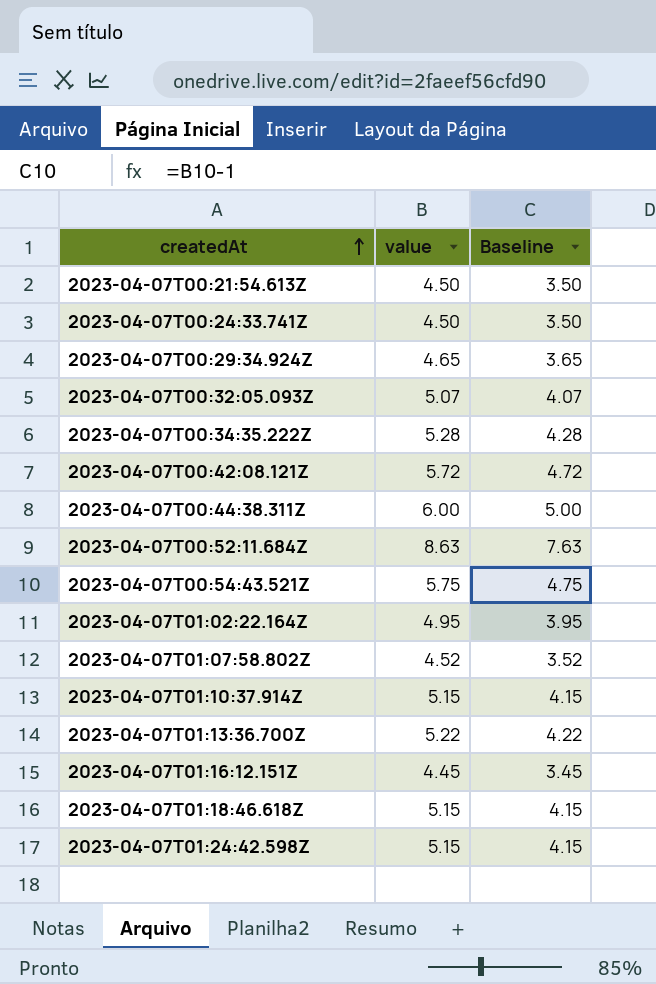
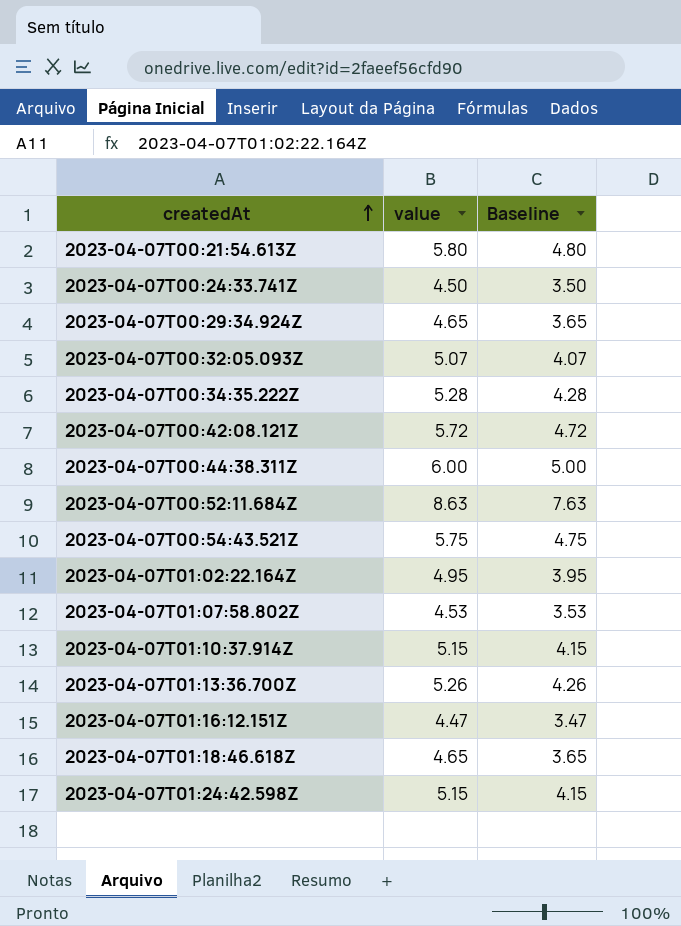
2023-04-07T00:21:54.613Z | value: 4.50 -> 5.80
2023-04-07T00:21:54.613Z | Baseline: 3.50 -> 4.80
2023-04-07T01:07:58.802Z | value: 4.52 -> 4.53
2023-04-07T01:07:58.802Z | Baseline: 3.52 -> 3.53
2023-04-07T01:13:36.700Z | value: 5.22 -> 5.26
2023-04-07T01:13:36.700Z | Baseline: 4.22 -> 4.26
2023-04-07T01:16:12.151Z | value: 4.45 -> 4.47
2023-04-07T01:16:12.151Z | Baseline: 3.45 -> 3.47
2023-04-07T01:18:46.618Z | value: 5.15 -> 4.65
2023-04-07T01:18:46.618Z | Baseline: 4.15 -> 3.65

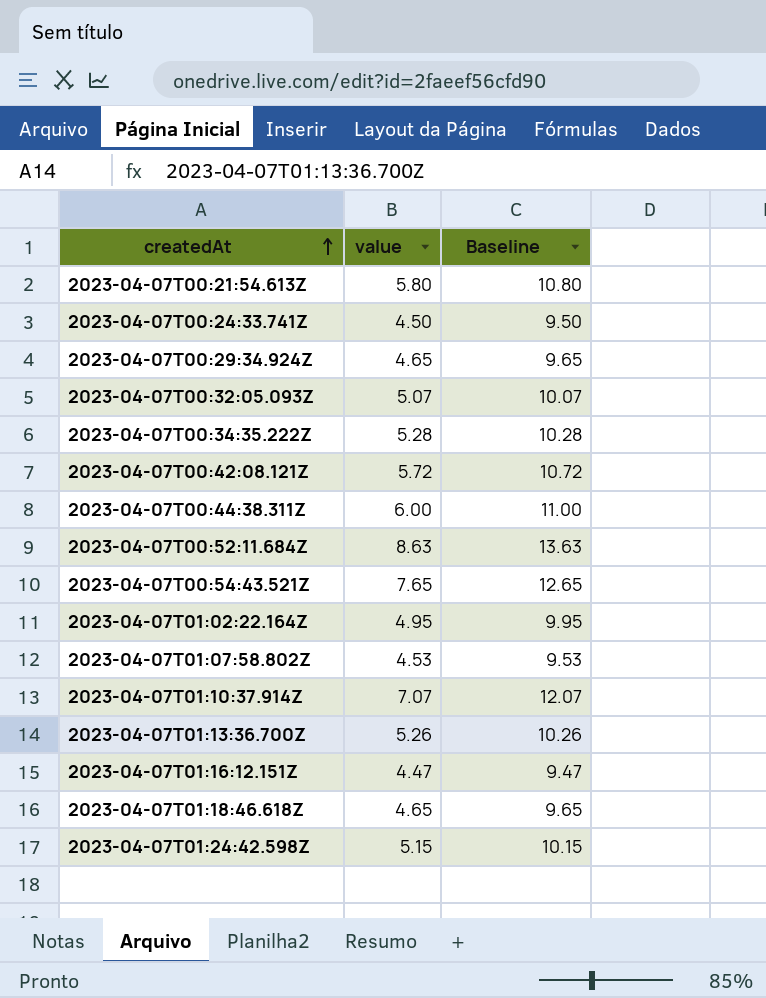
column Baseline | formula: [value] - 1 -> [value] + 5
2023-04-07T00:54:43.521Z | value: 5.75 -> 7.65
2023-04-07T01:10:37.914Z | value: 5.15 -> 7.07

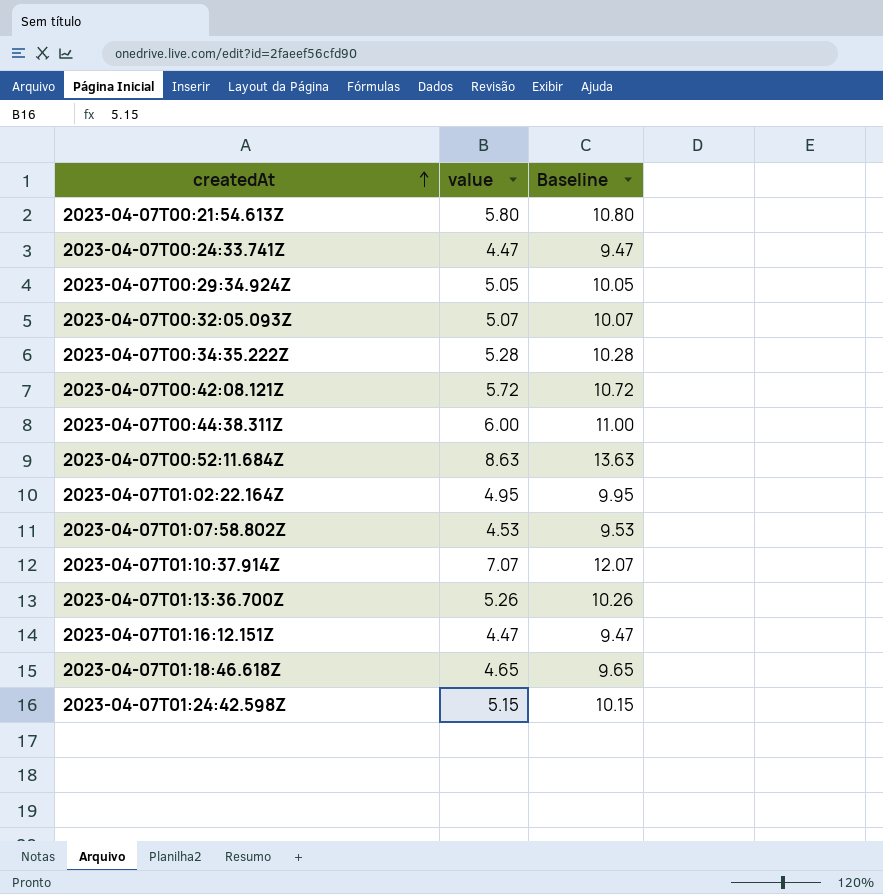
row 2023-04-07T00:54:43.521Z: 7.65 | 12.65 -> none
2023-04-07T00:24:33.741Z | value: 4.50 -> 4.47
2023-04-07T00:24:33.741Z | Baseline: 9.50 -> 9.47
2023-04-07T00:29:34.924Z | value: 4.65 -> 5.05
2023-04-07T00:29:34.924Z | Baseline: 9.65 -> 10.05

